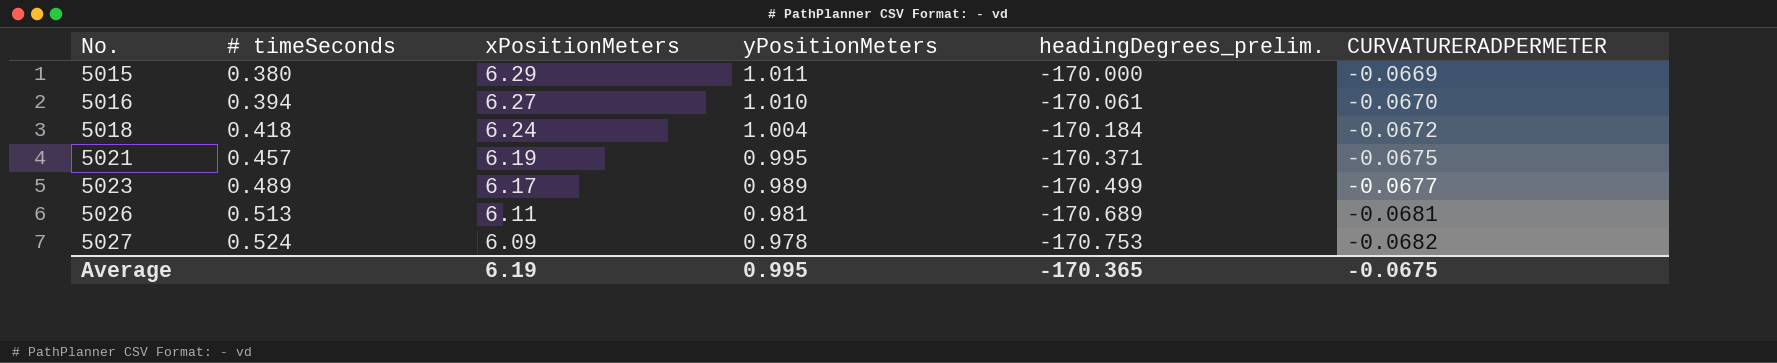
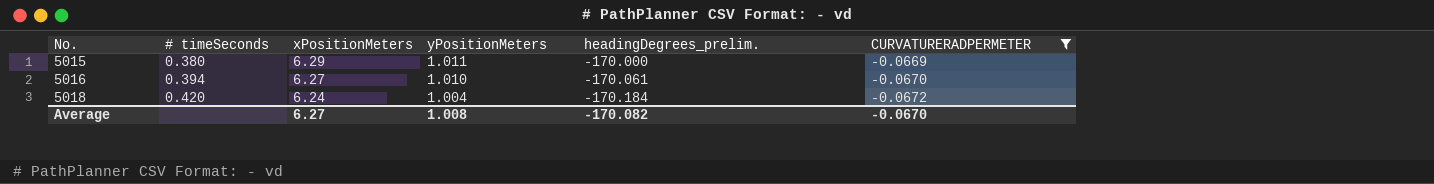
filter: none -> CURVATURERADPERMETER >= -0.0672
5018 | # timeSeconds: 0.418 -> 0.420
Average | xPositionMeters: 6.19 -> 6.27
Average | yPositionMeters: 0.995 -> 1.008
Average | headingDegrees_prelim.: -170.365 -> -170.082
Average | CURVATURERADPERMETER: -0.0675 -> -0.0670

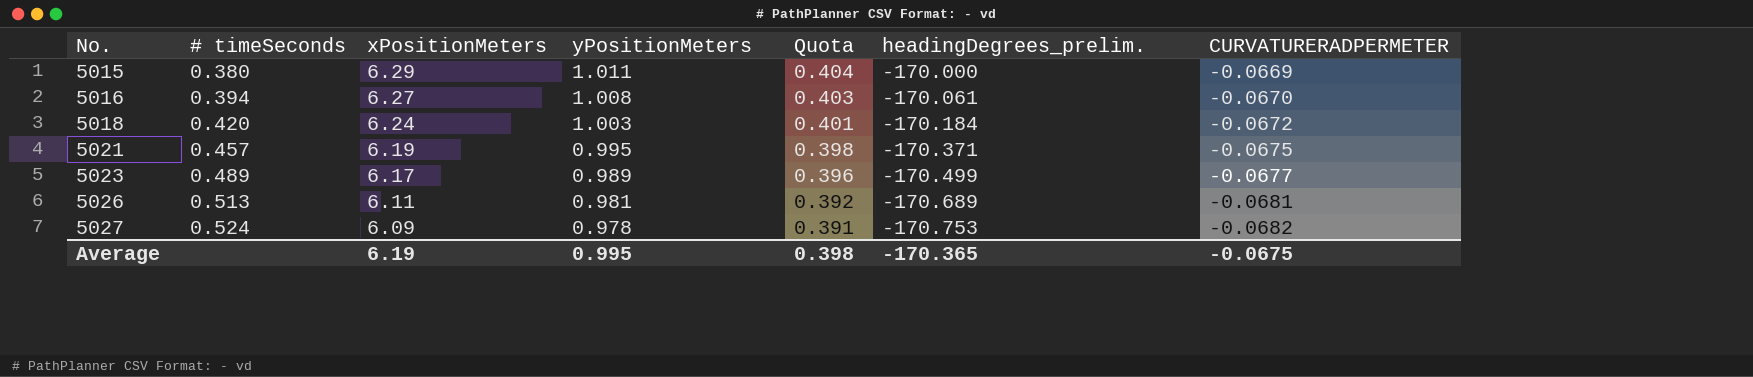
filter: CURVATURERADPERMETER >= -0.0672 -> none
column Quota | formula: none -> [yPositionMeters] * 0.4
5016 | yPositionMeters: 1.010 -> 1.008
5018 | yPositionMeters: 1.004 -> 1.003
Average | xPositionMeters: 6.27 -> 6.19
Average | yPositionMeters: 1.008 -> 0.995
Average | headingDegrees_prelim.: -170.082 -> -170.365
Average | CURVATURERADPERMETER: -0.0670 -> -0.0675

